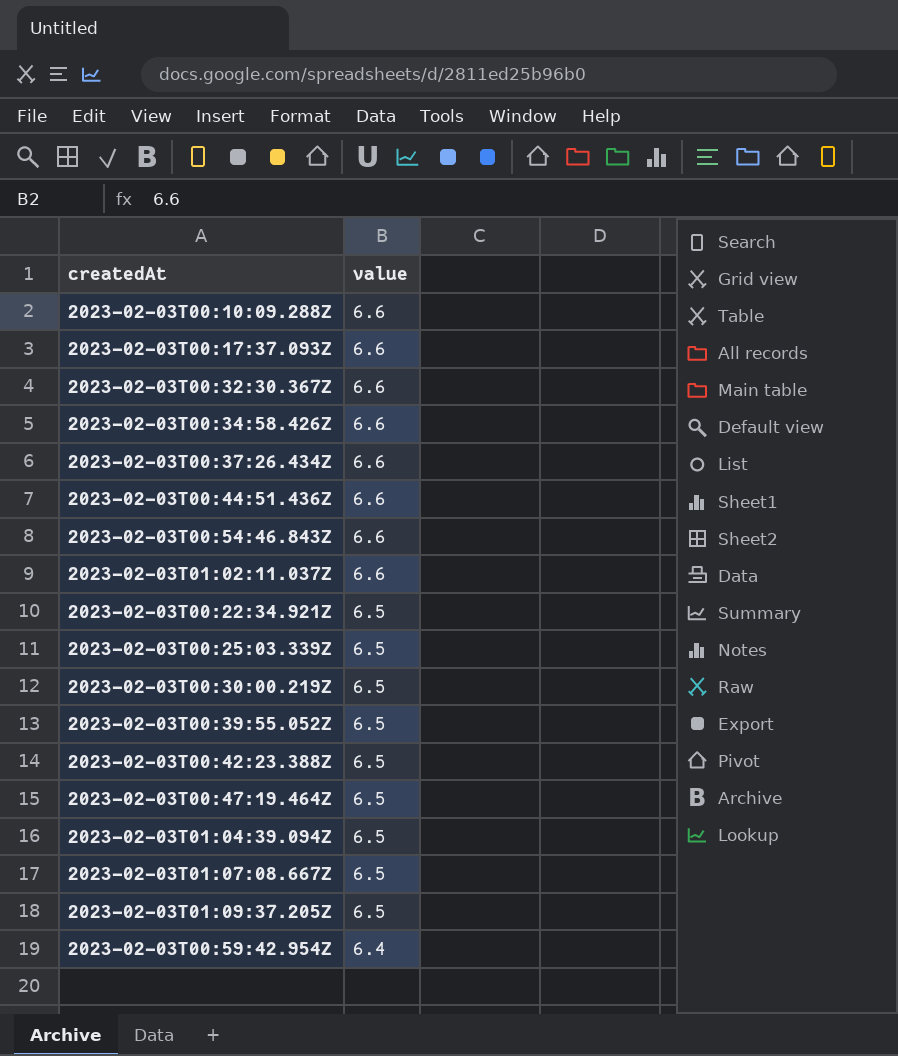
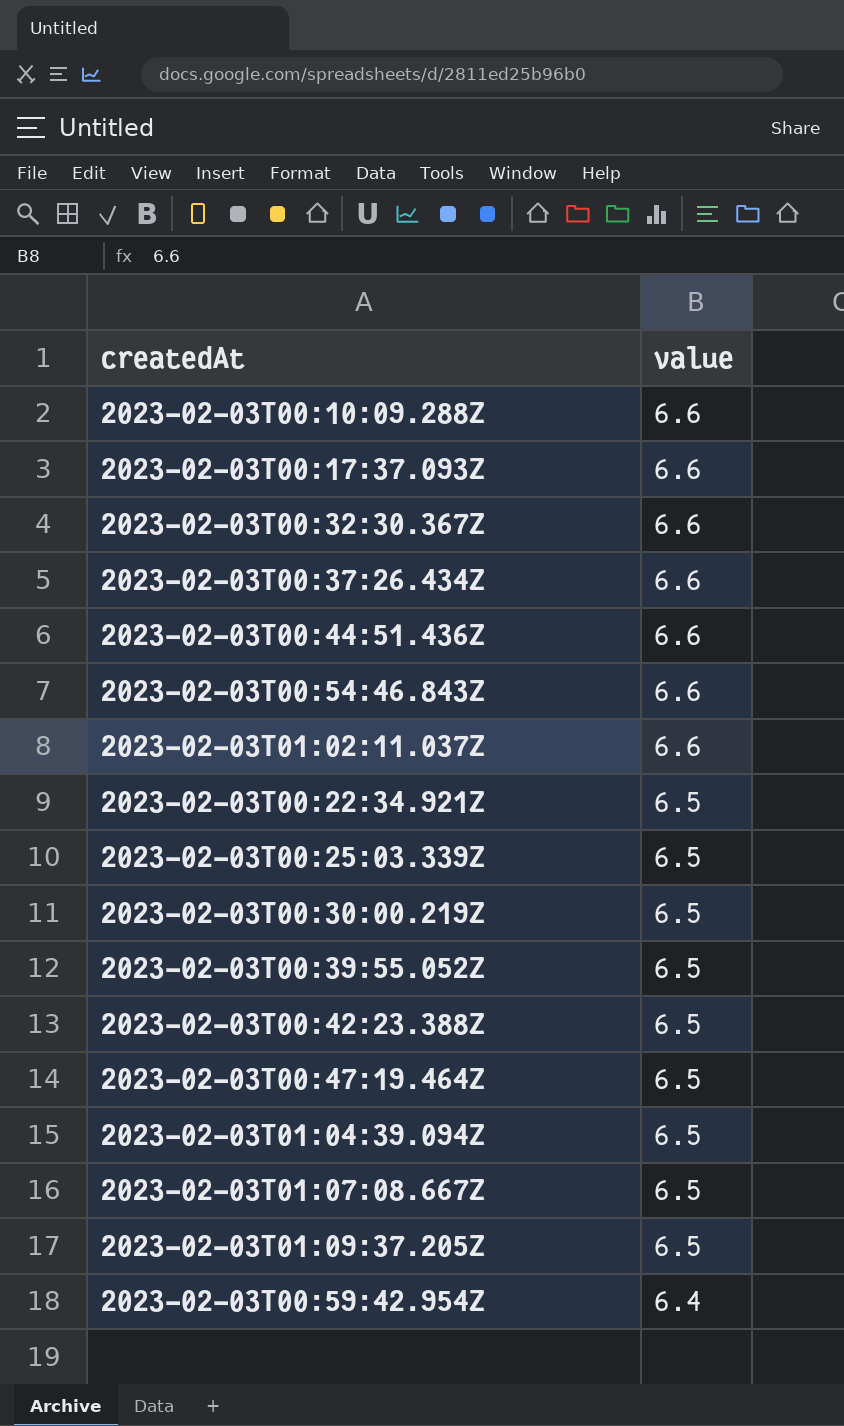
row 2023-02-03T00:34:58.426Z: 6.6 -> none

